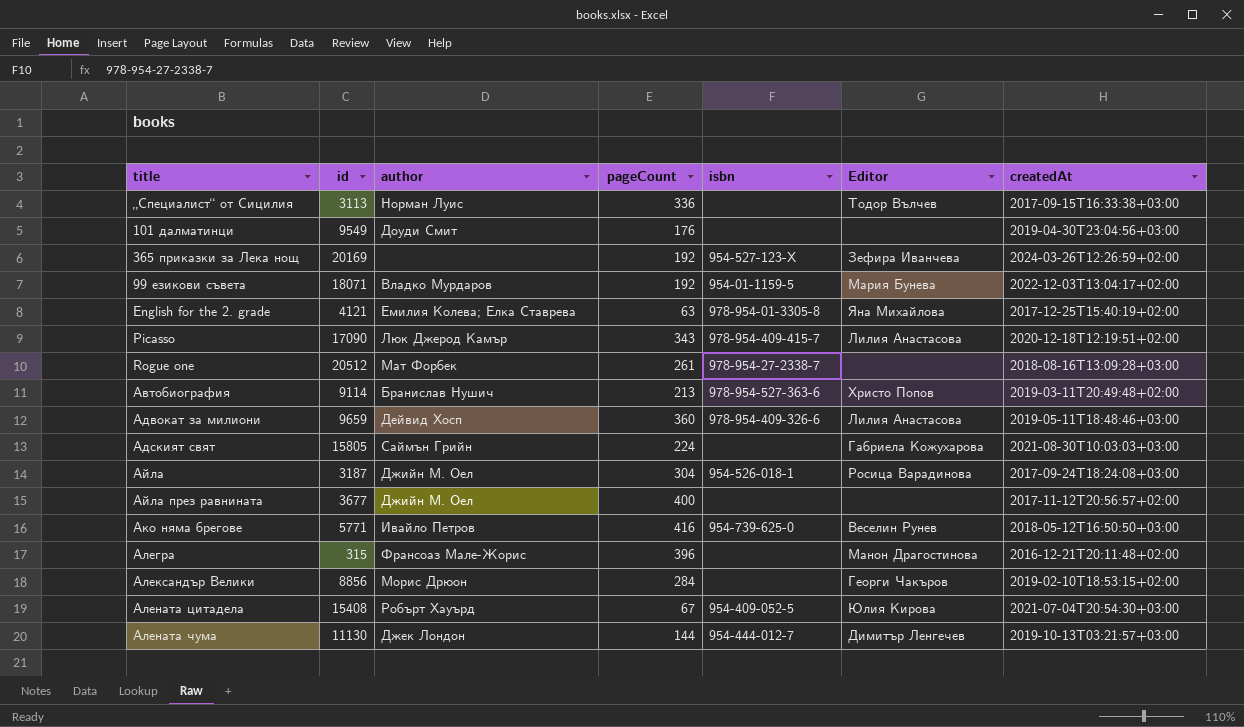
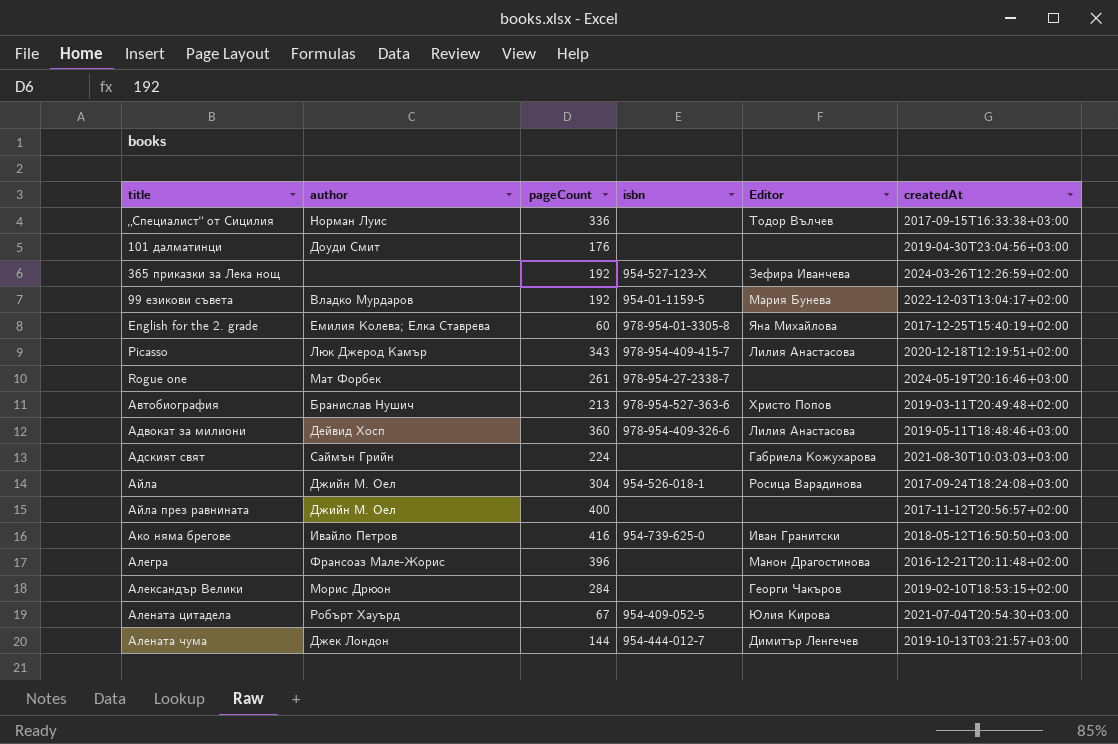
column id | position: 2 -> none
English for the 2. grade | pageCount: 63 -> 60
Rogue one | createdAt: 2018-08-16T13:09:28+03:00 -> 2024-05-19T20:16:46+03:00
Ако няма брегове | Editor: Веселин Рунев -> Иван Гранитски

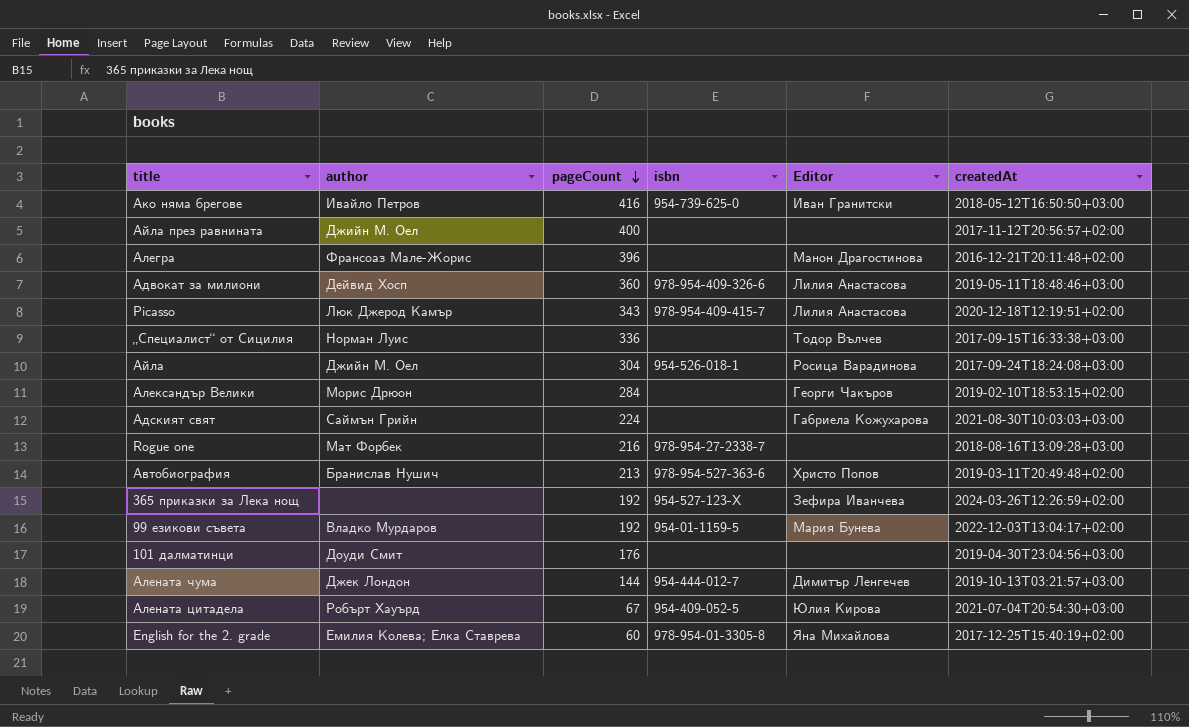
row order: none -> pageCount descending
Rogue one | pageCount: 261 -> 216
Rogue one | createdAt: 2024-05-19T20:16:46+03:00 -> 2018-08-16T13:09:28+03:00

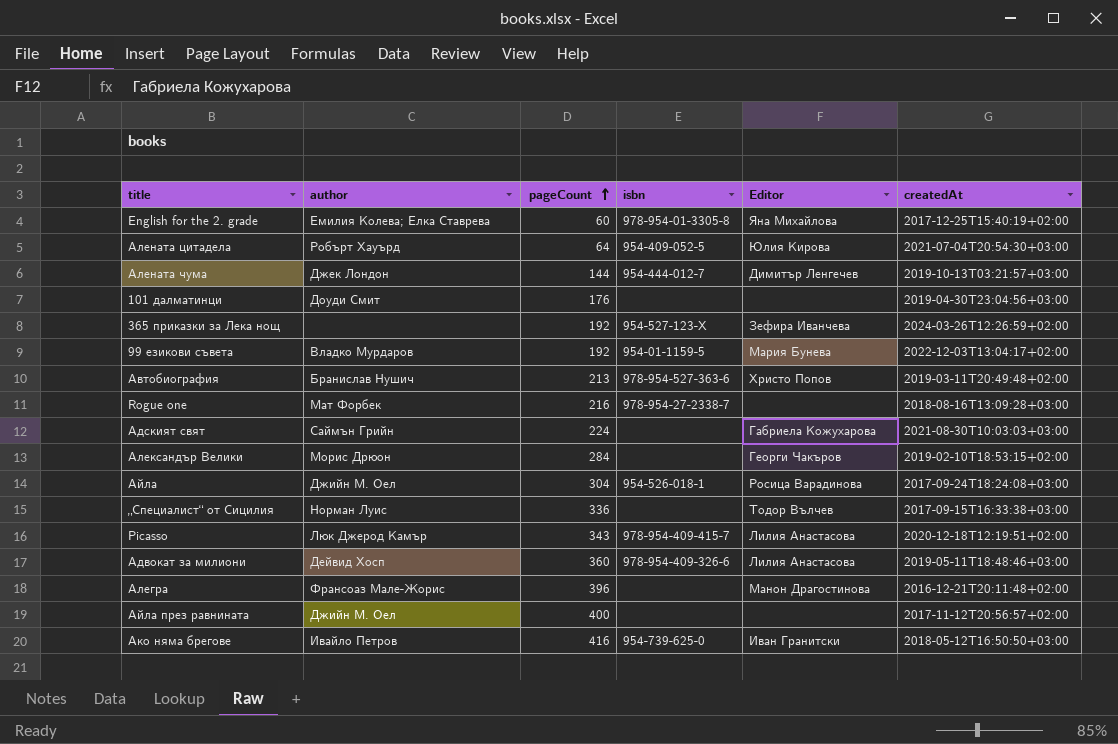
row order: pageCount descending -> pageCount ascending
Алената цитадела | pageCount: 67 -> 64

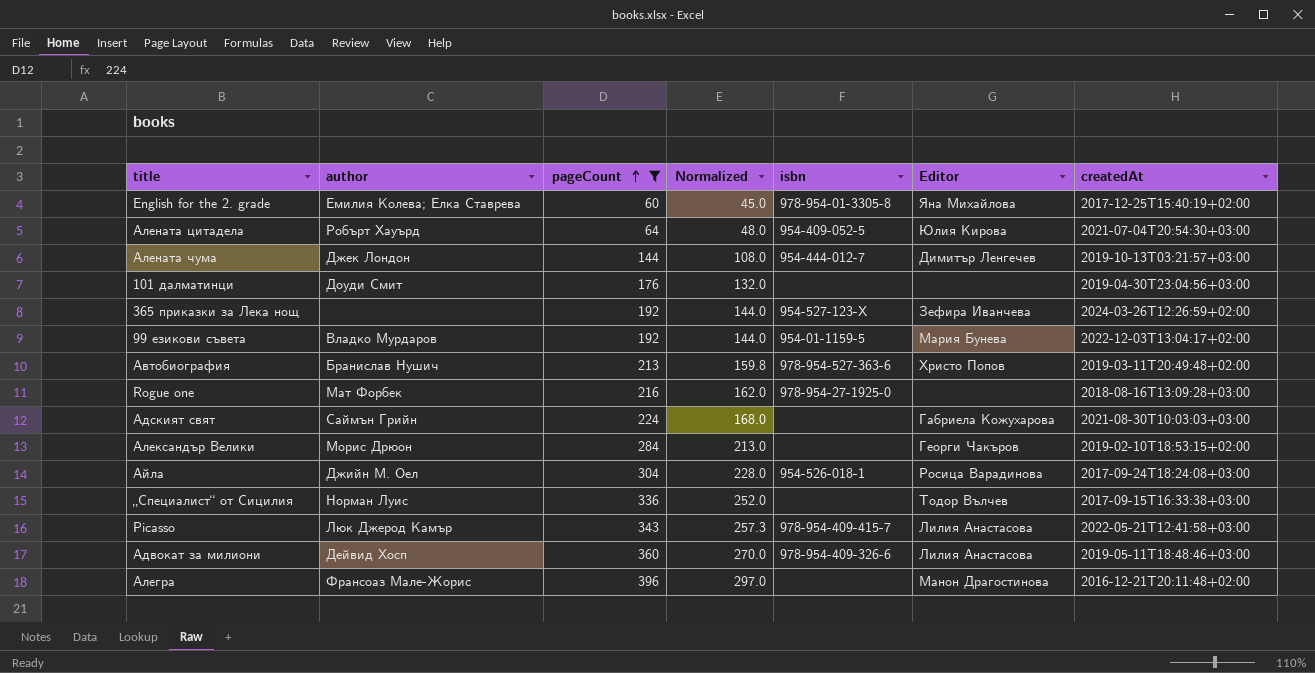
filter: none -> pageCount <= 396
column Normalized | formula: none -> [pageCount] * 0.75
Rogue one | isbn: 978-954-27-2338-7 -> 978-954-27-1925-0
Picasso | createdAt: 2020-12-18T12:19:51+02:00 -> 2022-05-21T12:41:58+03:00

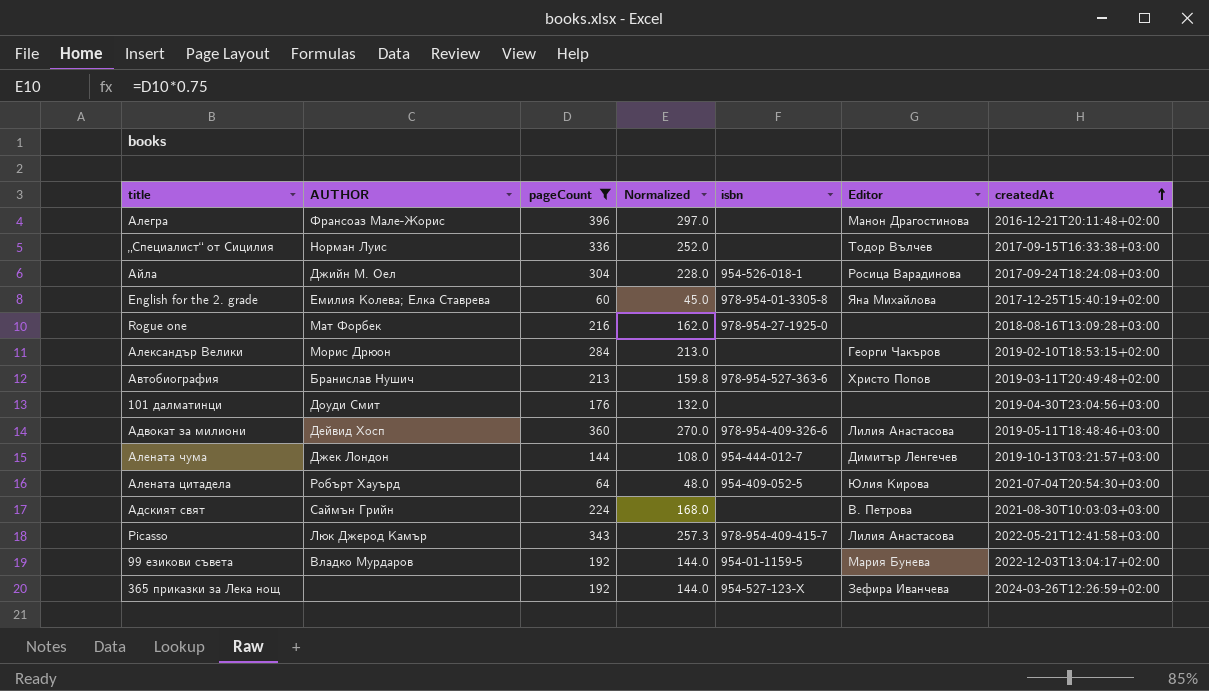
row order: pageCount ascending -> createdAt ascending
column name: author -> AUTHOR
Адският свят | Editor: Габриела Кожухарова -> В. Петрова

